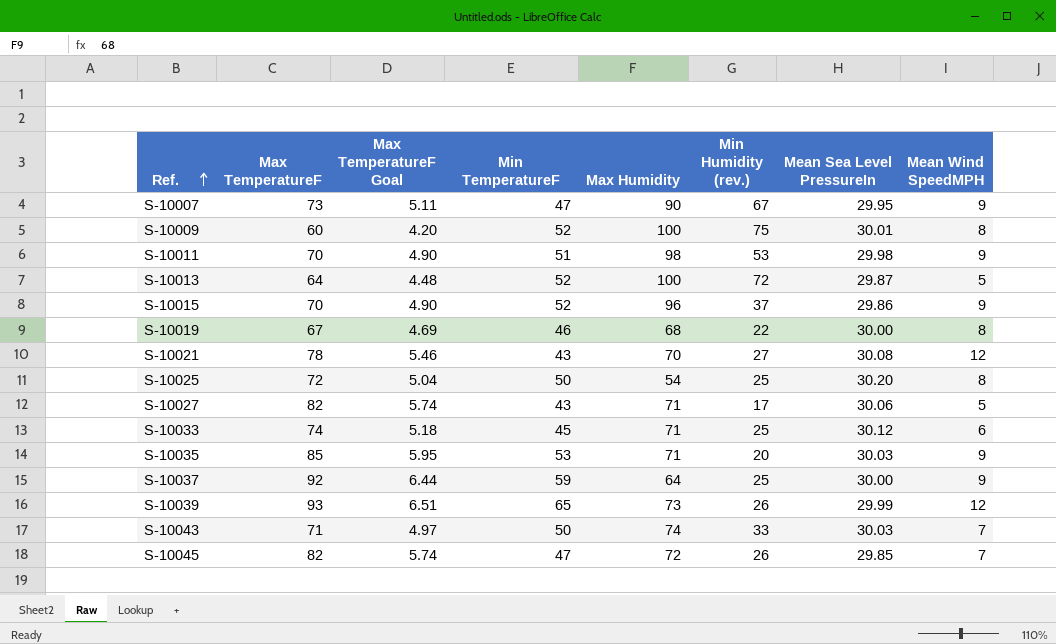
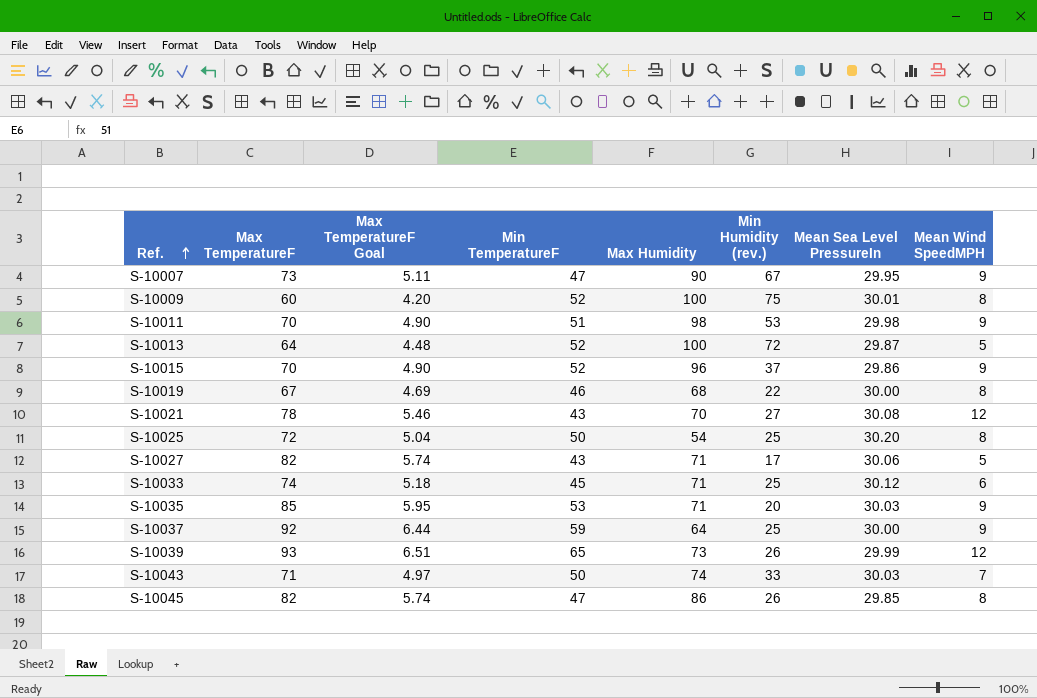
S-10045 | Max Humidity: 72 -> 86
S-10045 | Mean Wind SpeedMPH: 7 -> 8

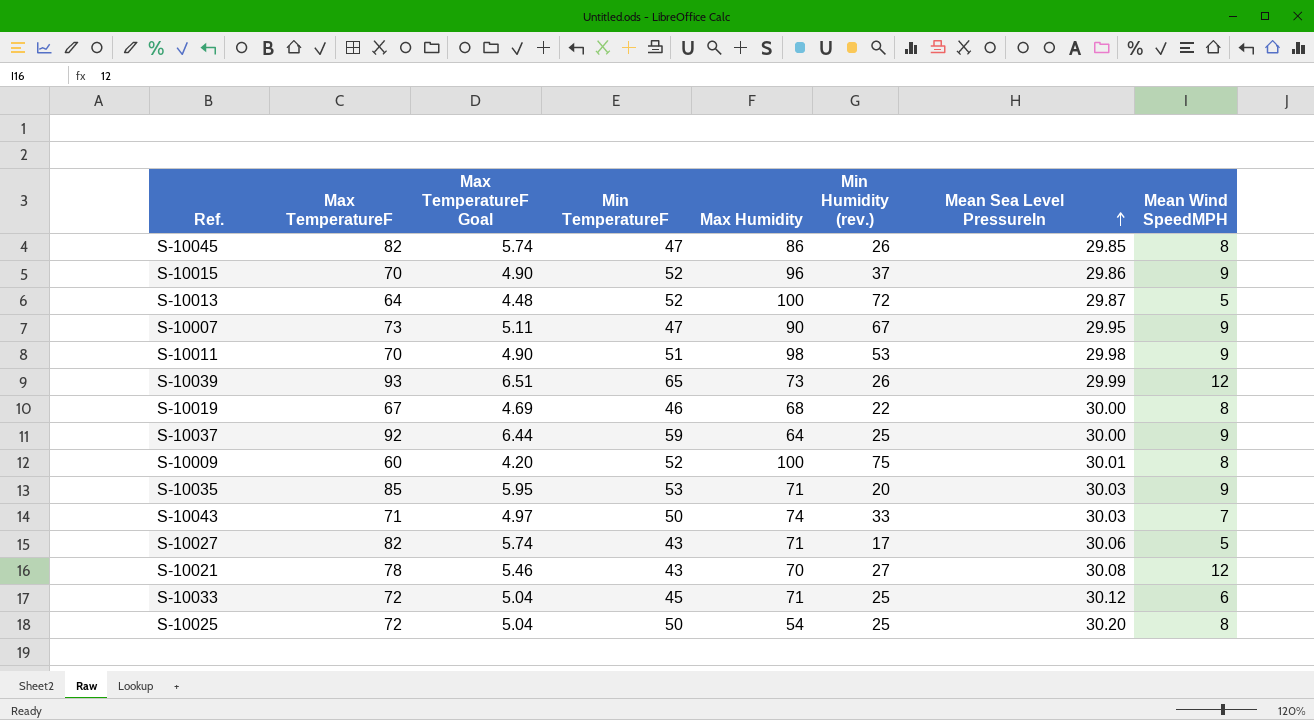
row order: Ref. ascending -> Mean Sea Level PressureIn ascending
S-10033 | Max TemperatureF: 74 -> 72
S-10033 | Max TemperatureF Goal: 5.18 -> 5.04

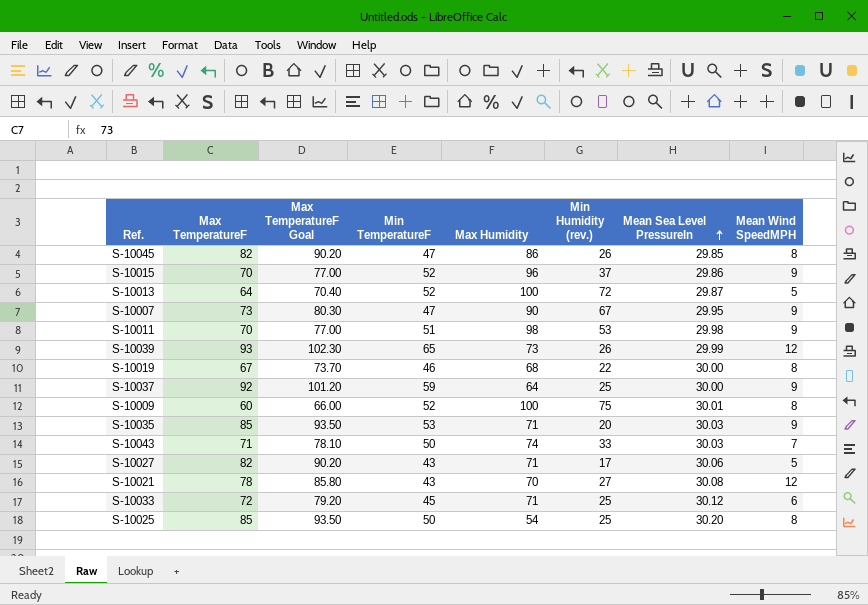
column Max TemperatureF Goal | formula: [Max TemperatureF] * 0.07 -> [Max TemperatureF] * 1.1
S-10025 | Max TemperatureF: 72 -> 85

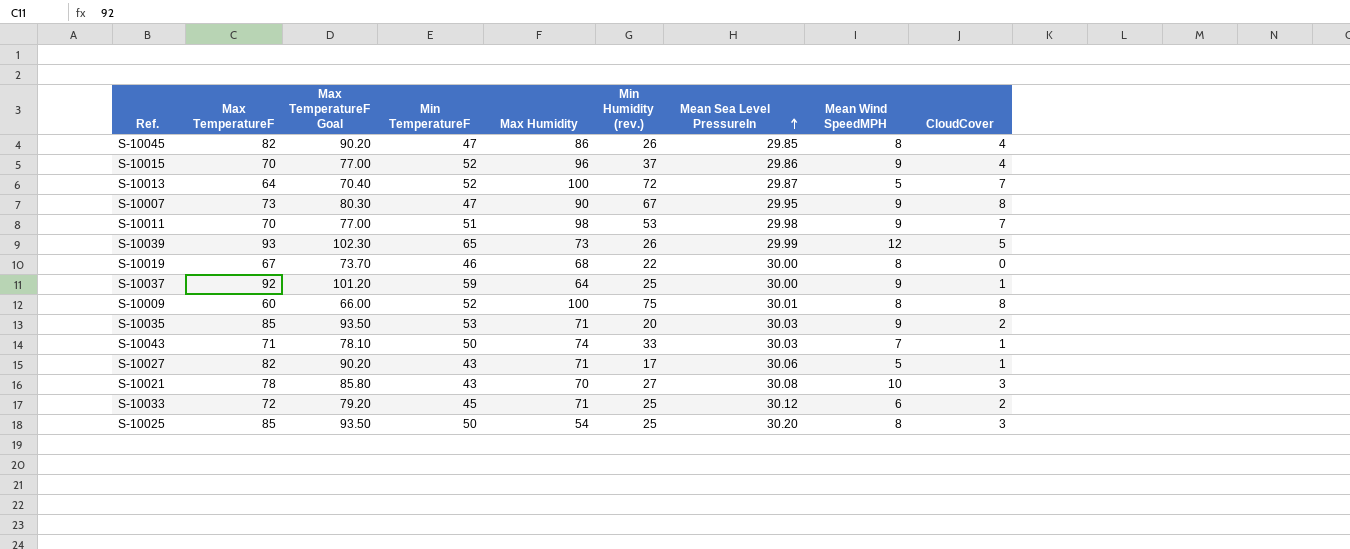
column CloudCover | position: none -> 9
S-10021 | Mean Wind SpeedMPH: 12 -> 10

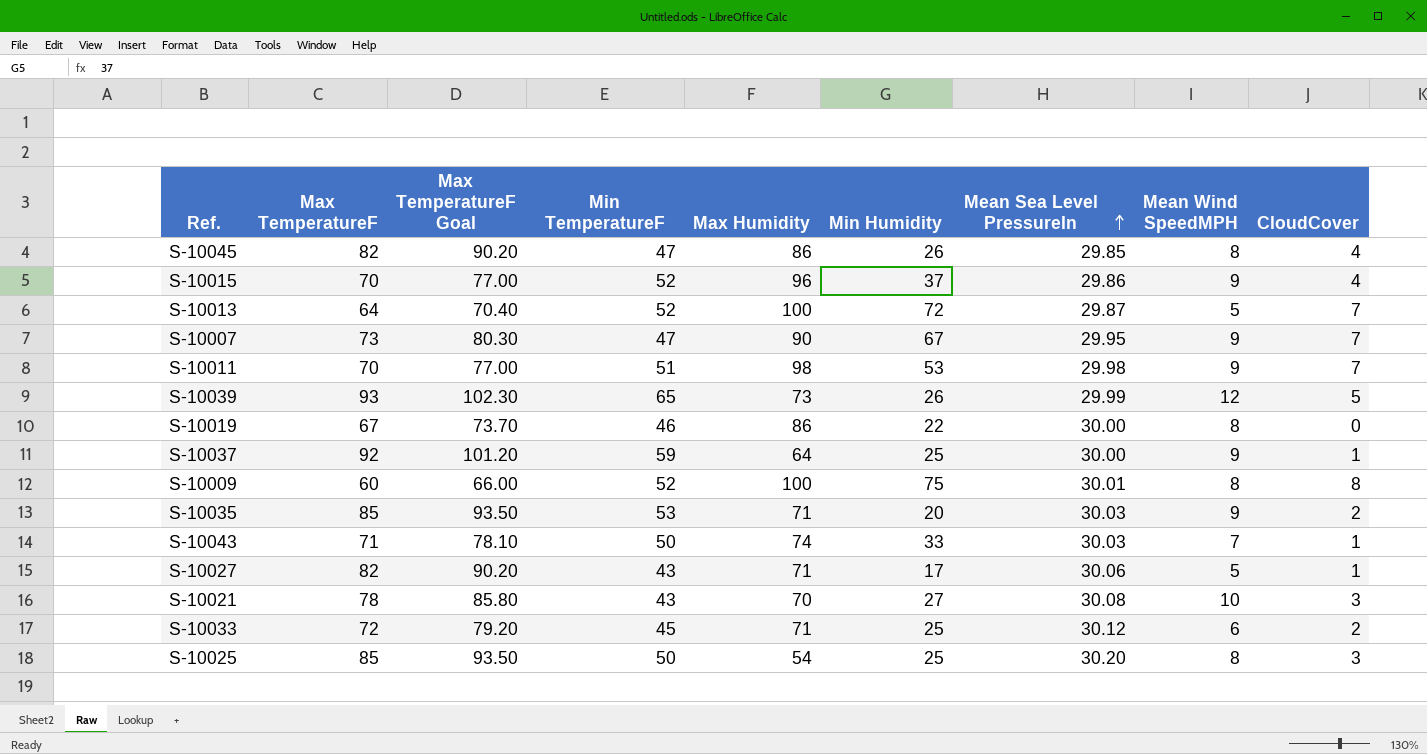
column name: Min Humidity (rev.) -> Min Humidity
S-10007 | CloudCover: 8 -> 7
S-10019 | Max Humidity: 68 -> 86

